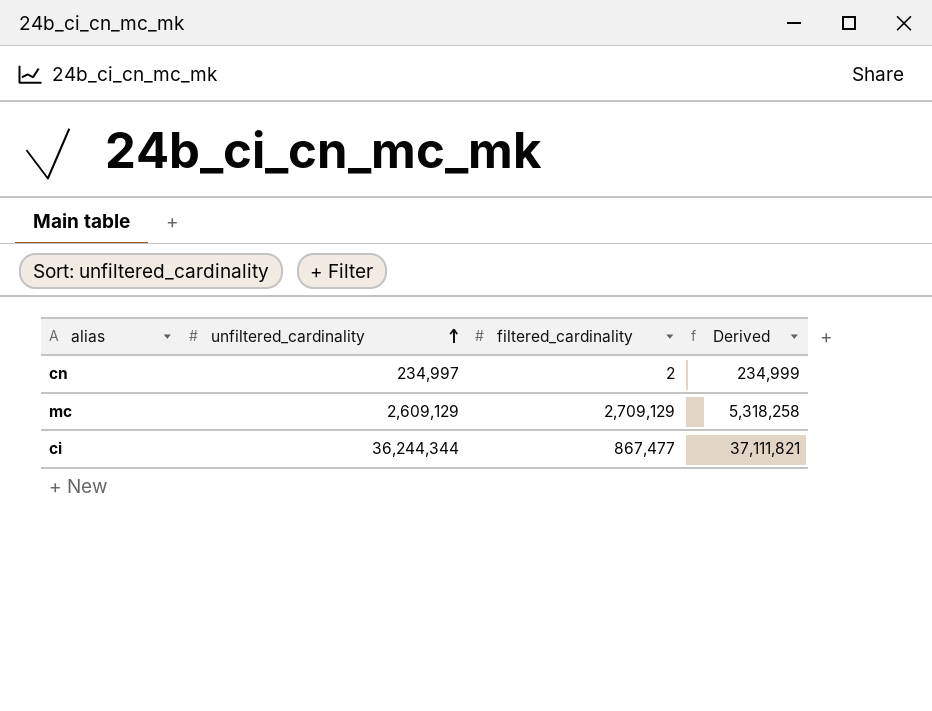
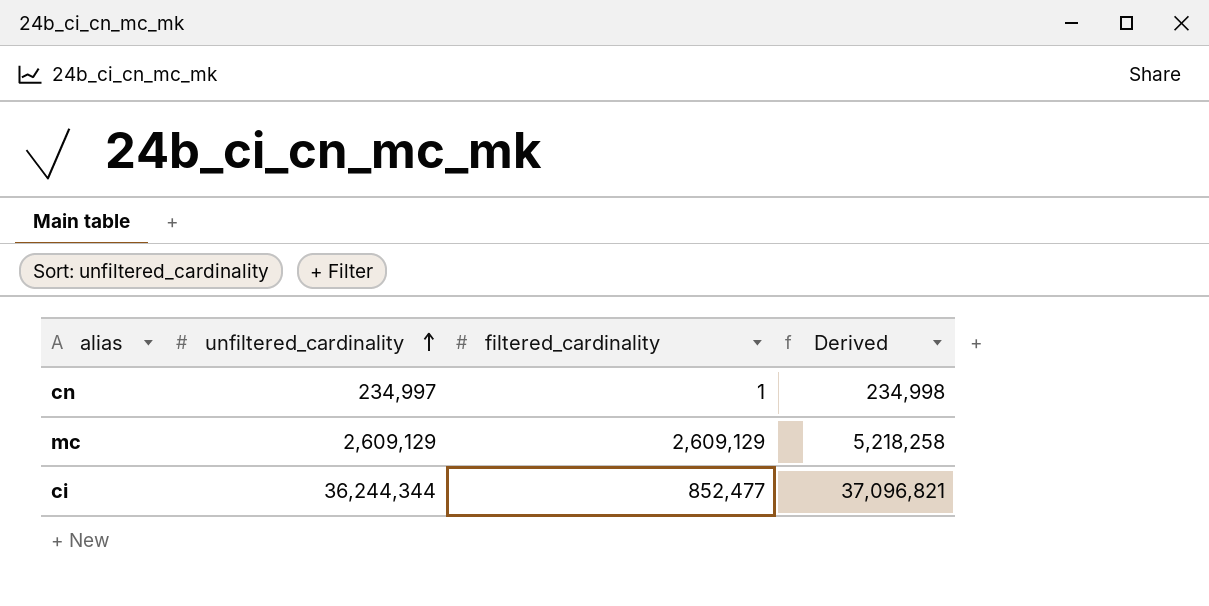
cn | filtered_cardinality: 2 -> 1
cn | Derived: 234,999 -> 234,998
mc | filtered_cardinality: 2,709,129 -> 2,609,129
mc | Derived: 5,318,258 -> 5,218,258
ci | filtered_cardinality: 867,477 -> 852,477
ci | Derived: 37,111,821 -> 37,096,821

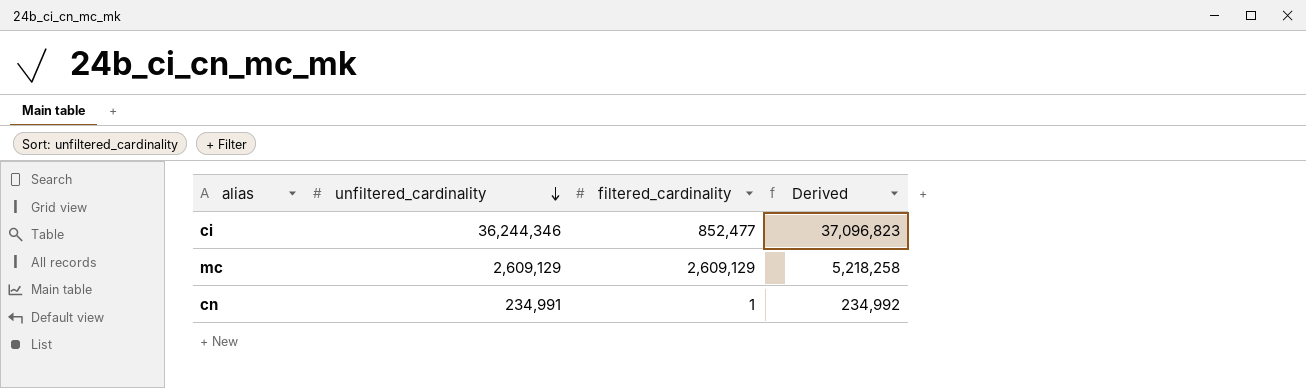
row order: unfiltered_cardinality ascending -> unfiltered_cardinality descending
ci | unfiltered_cardinality: 36,244,344 -> 36,244,346
ci | Derived: 37,096,821 -> 37,096,823
cn | unfiltered_cardinality: 234,997 -> 234,991
cn | Derived: 234,998 -> 234,992

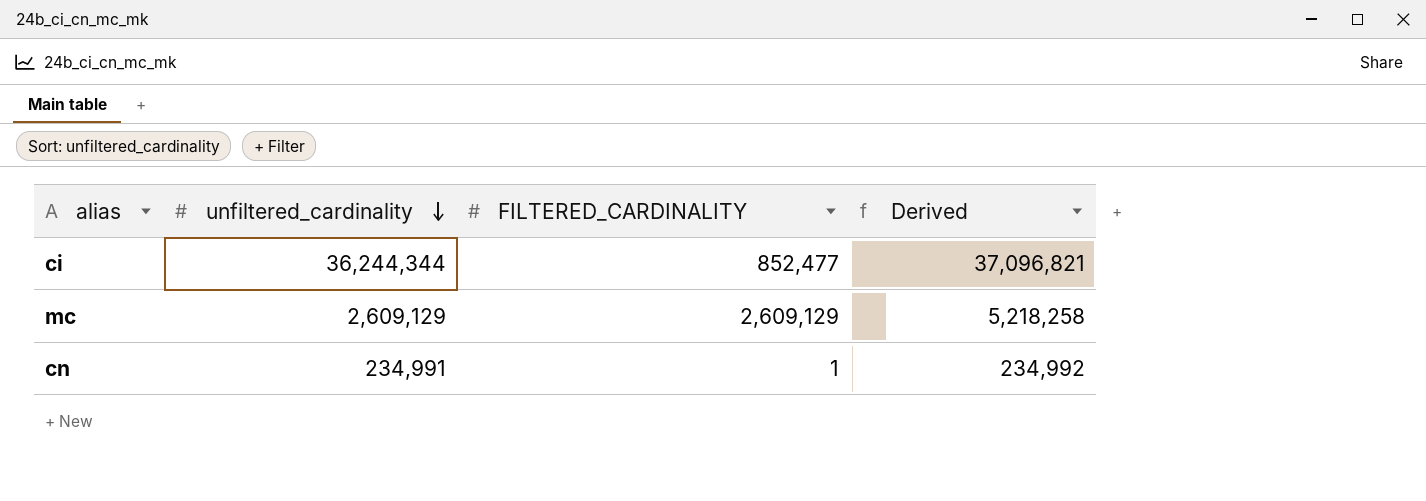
column name: filtered_cardinality -> FILTERED_CARDINALITY
ci | unfiltered_cardinality: 36,244,346 -> 36,244,344
ci | Derived: 37,096,823 -> 37,096,821

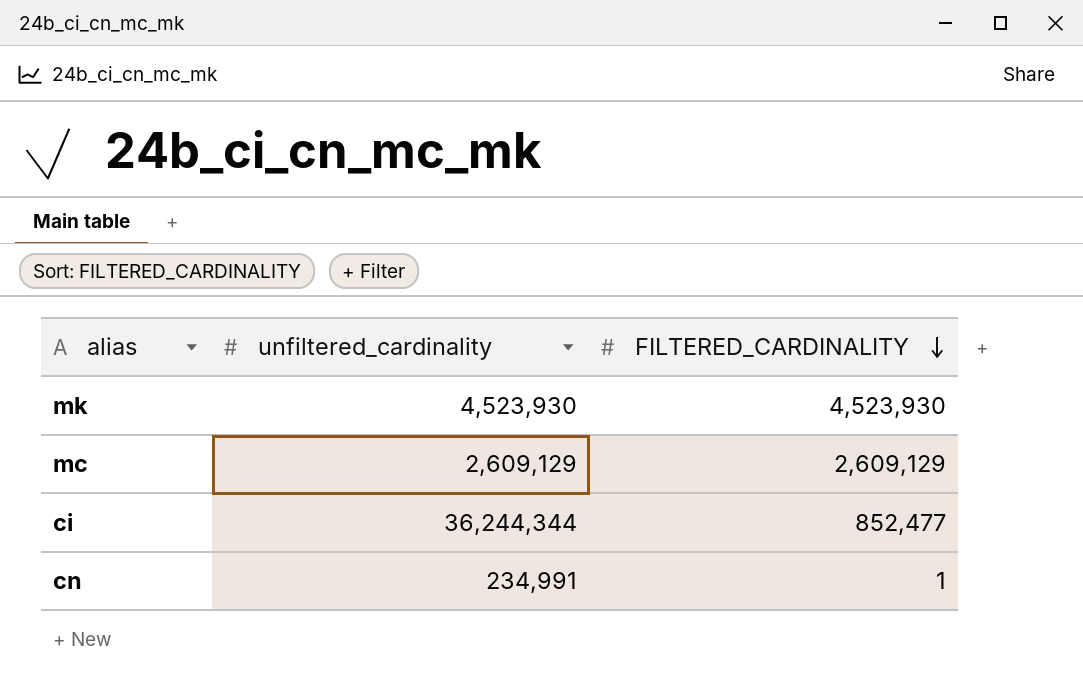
row order: unfiltered_cardinality descending -> FILTERED_CARDINALITY descending
column Derived | formula: [unfiltered_cardinality] + [FILTERED_CARDINALITY] -> none
row mk: none -> 4,523,930 | 4,523,930

